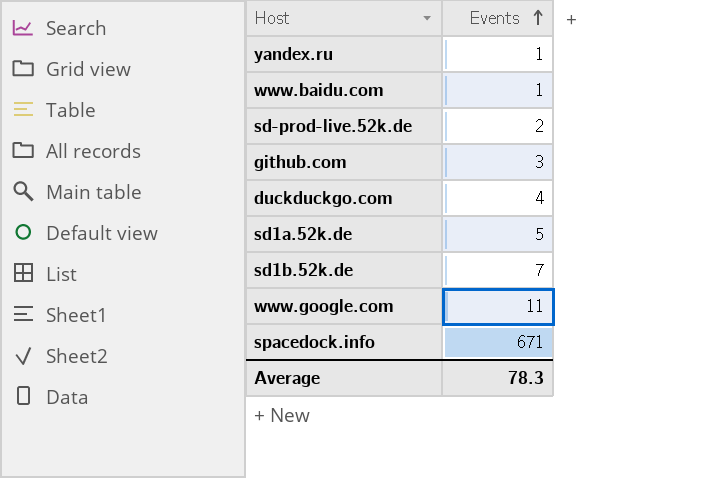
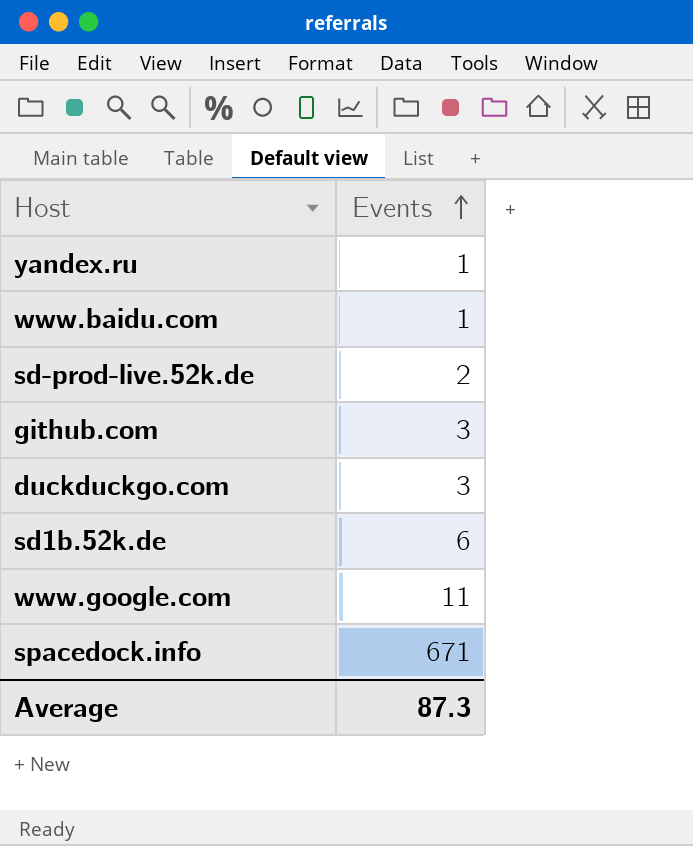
row sd1a.52k.de: 5 -> none
duckduckgo.com | Events: 4 -> 3
sd1b.52k.de | Events: 7 -> 6
Average | Events: 78.3 -> 87.3

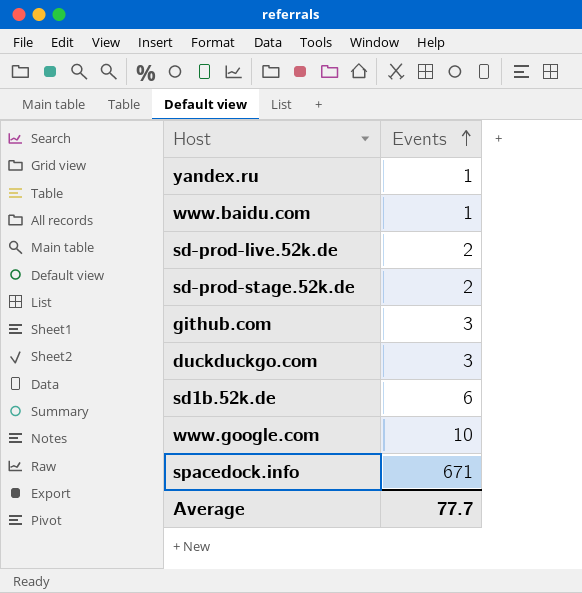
row sd-prod-stage.52k.de: none -> 2
www.google.com | Events: 11 -> 10
Average | Events: 87.3 -> 77.7

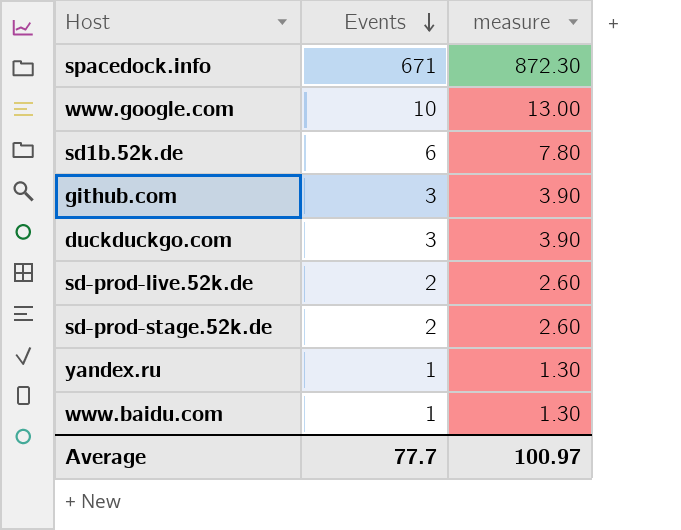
row order: Events ascending -> Events descending
column measure | formula: none -> [Events] * 1.3

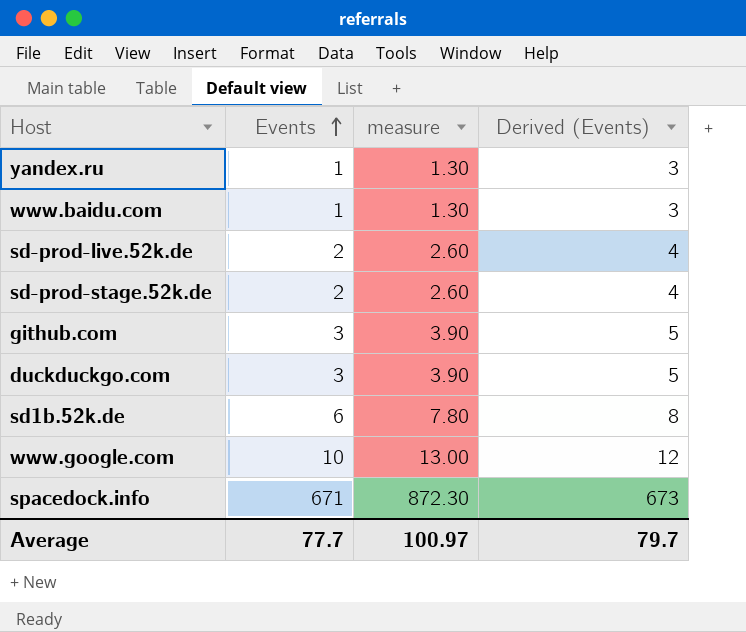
row order: Events descending -> Events ascending
column Derived (Events) | formula: none -> [Events] + 2

